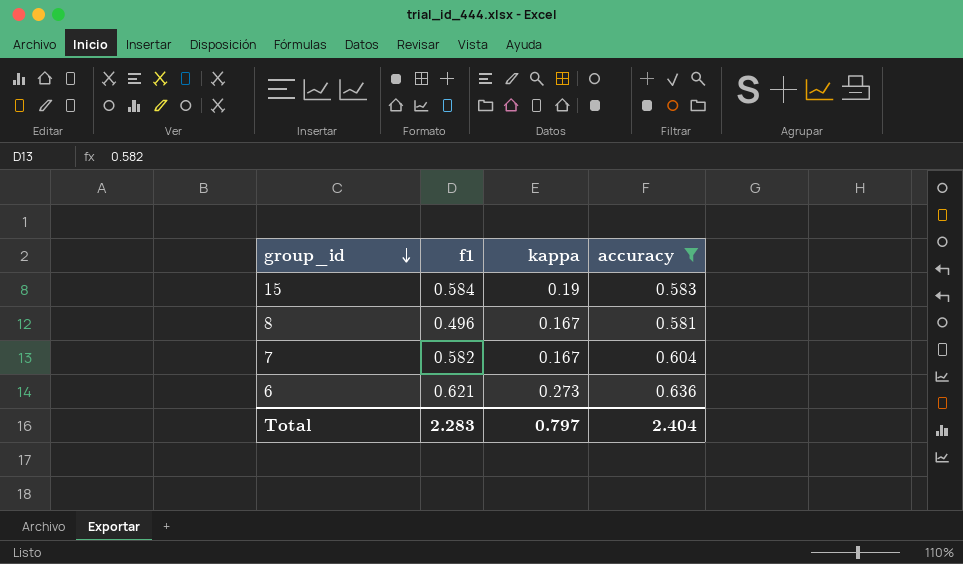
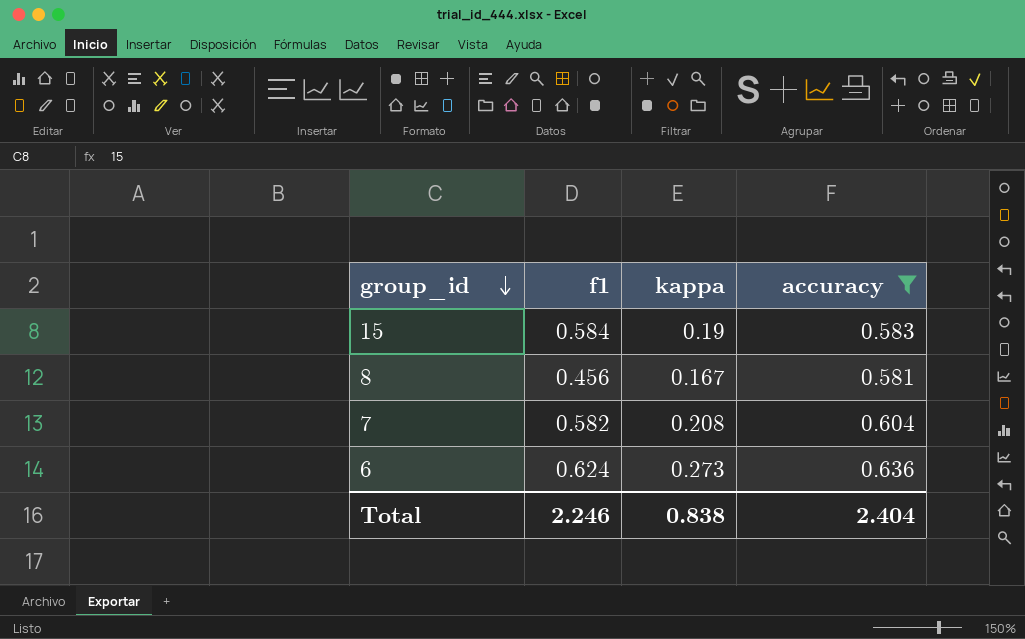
8 | f1: 0.496 -> 0.456
7 | kappa: 0.167 -> 0.208
6 | f1: 0.621 -> 0.624
Total | f1: 2.283 -> 2.246
Total | kappa: 0.797 -> 0.838

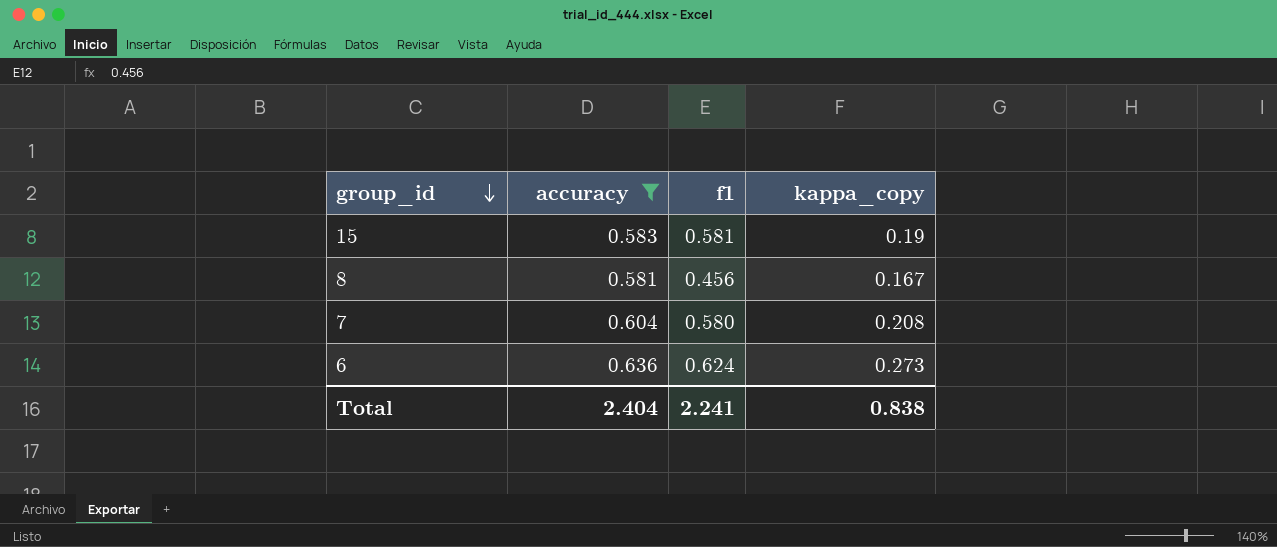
column accuracy | position: 4 -> 2
column name: kappa -> kappa_copy
15 | f1: 0.584 -> 0.581
7 | f1: 0.582 -> 0.580
Total | f1: 2.246 -> 2.241

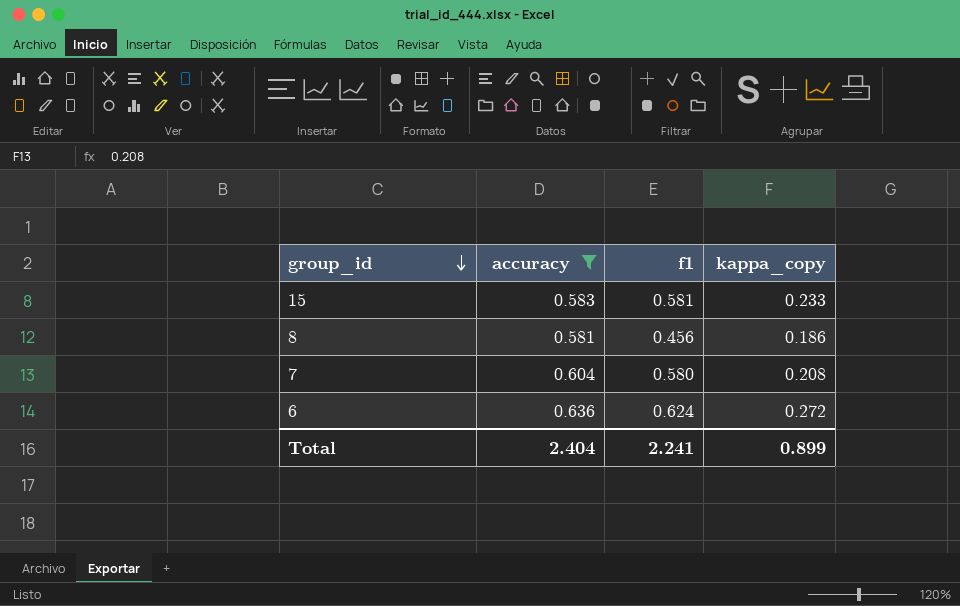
15 | kappa_copy: 0.19 -> 0.233
8 | kappa_copy: 0.167 -> 0.186
6 | kappa_copy: 0.273 -> 0.272
Total | kappa_copy: 0.838 -> 0.899

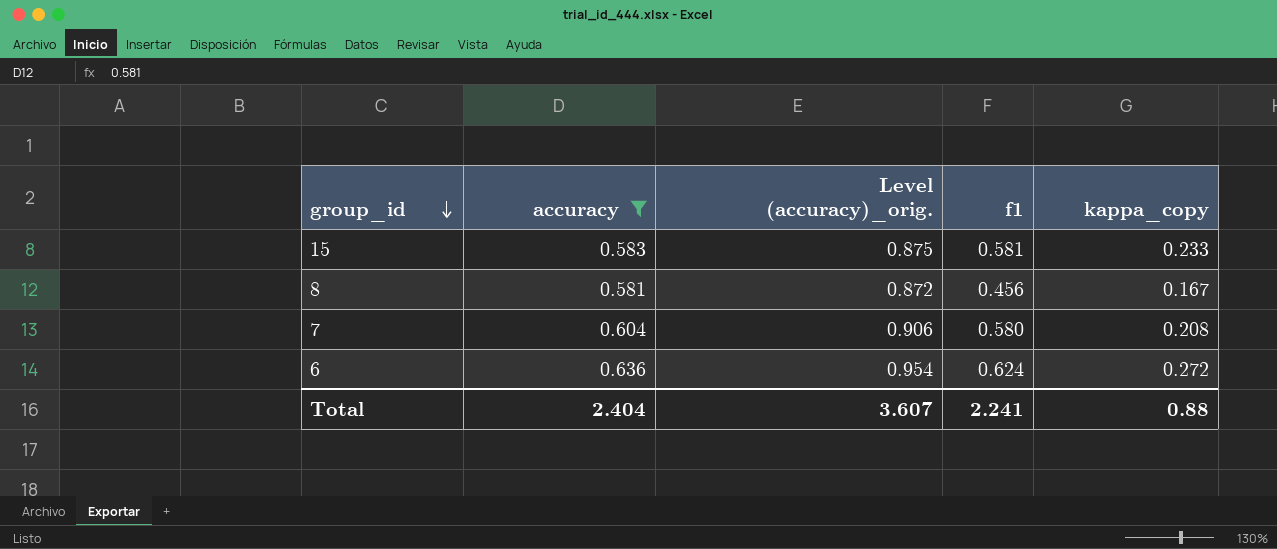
column Level (accuracy)_orig. | formula: none -> [accuracy] * 1.5
8 | kappa_copy: 0.186 -> 0.167
Total | kappa_copy: 0.899 -> 0.88

